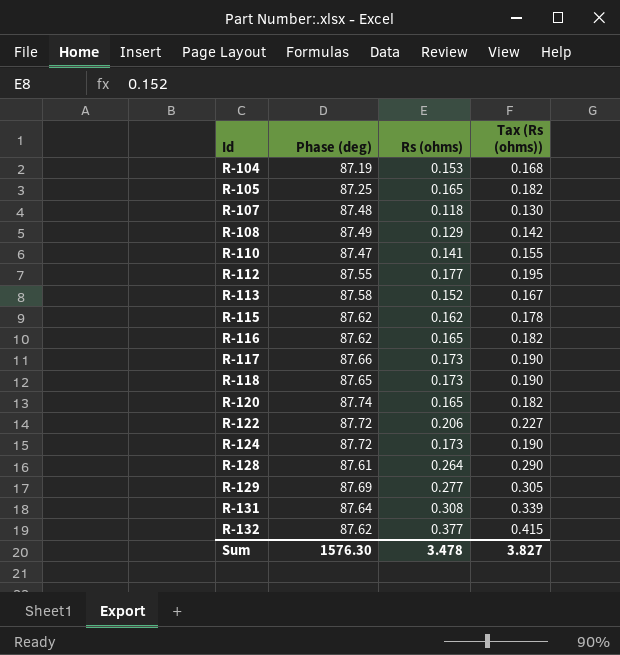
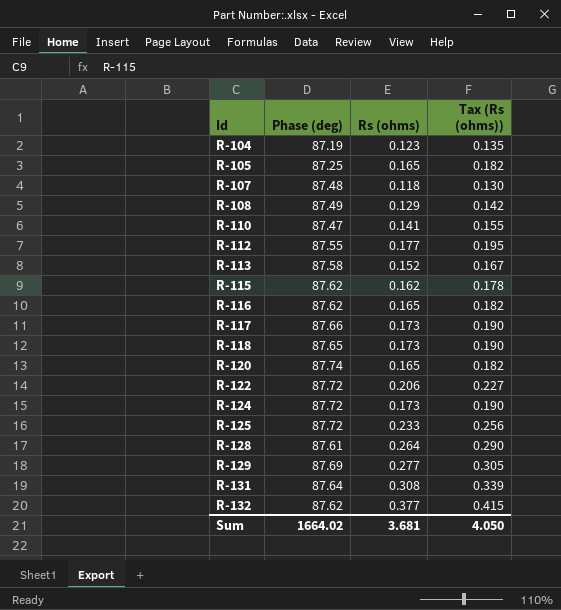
R-104 | Rs (ohms): 0.153 -> 0.123
R-104 | Tax (Rs (ohms)): 0.168 -> 0.135
row R-125: none -> 87.72 | 0.233 | 0.256
Sum | Phase (deg): 1576.30 -> 1664.02
Sum | Rs (ohms): 3.478 -> 3.681
Sum | Tax (Rs (ohms)): 3.827 -> 4.050

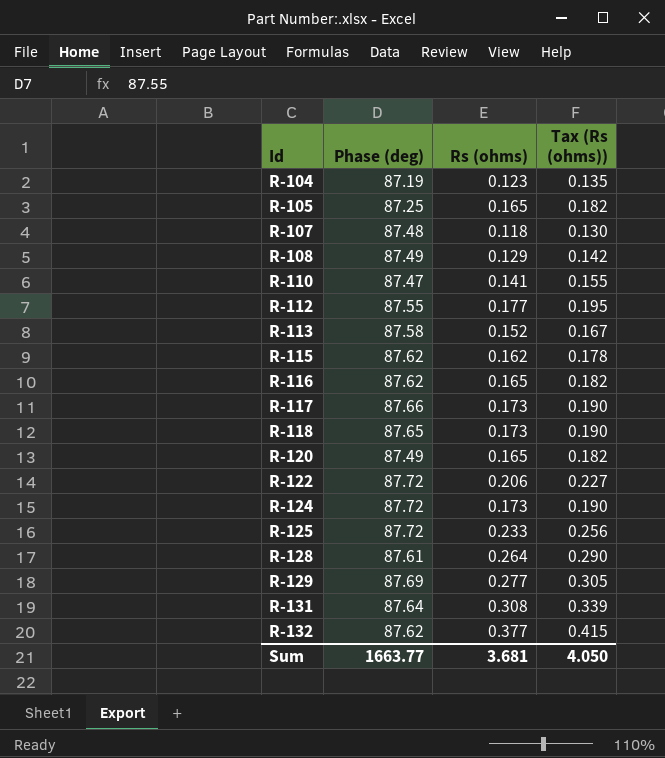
R-120 | Phase (deg): 87.74 -> 87.49
Sum | Phase (deg): 1664.02 -> 1663.77

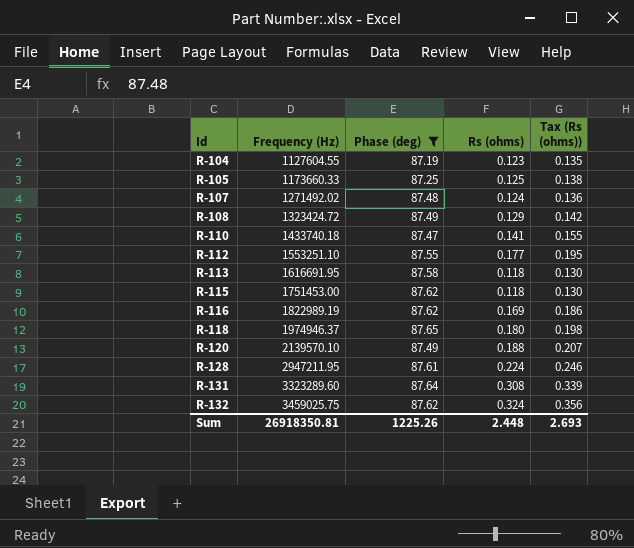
filter: none -> Phase (deg) <= 87.65
column Frequency (Hz) | position: none -> 2
R-105 | Rs (ohms): 0.165 -> 0.125
R-105 | Tax (Rs (ohms)): 0.182 -> 0.138
R-107 | Rs (ohms): 0.118 -> 0.124
R-107 | Tax (Rs (ohms)): 0.130 -> 0.136
R-113 | Rs (ohms): 0.152 -> 0.118
R-113 | Tax (Rs (ohms)): 0.167 -> 0.130
R-115 | Rs (ohms): 0.162 -> 0.118
R-115 | Tax (Rs (ohms)): 0.178 -> 0.130
R-116 | Rs (ohms): 0.165 -> 0.169
R-116 | Tax (Rs (ohms)): 0.182 -> 0.186
R-118 | Rs (ohms): 0.173 -> 0.180
R-118 | Tax (Rs (ohms)): 0.190 -> 0.198
R-120 | Rs (ohms): 0.165 -> 0.188
R-120 | Tax (Rs (ohms)): 0.182 -> 0.207
R-128 | Rs (ohms): 0.264 -> 0.224
R-128 | Tax (Rs (ohms)): 0.290 -> 0.246
R-132 | Rs (ohms): 0.377 -> 0.324
R-132 | Tax (Rs (ohms)): 0.415 -> 0.356
Sum | Phase (deg): 1663.77 -> 1225.26
Sum | Rs (ohms): 3.681 -> 2.448
Sum | Tax (Rs (ohms)): 4.050 -> 2.693

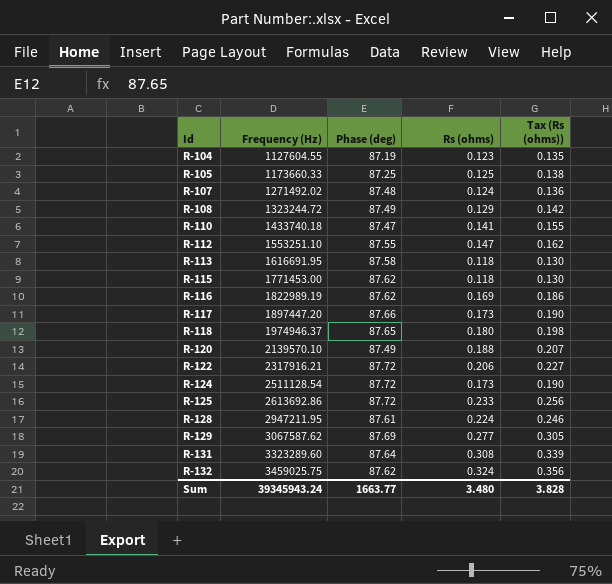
filter: Phase (deg) <= 87.65 -> none
R-108 | Frequency (Hz): 1323424.72 -> 1323244.72
R-112 | Rs (ohms): 0.177 -> 0.147
R-112 | Tax (Rs (ohms)): 0.195 -> 0.162
R-115 | Frequency (Hz): 1751453.00 -> 1771453.00
Sum | Frequency (Hz): 26918350.81 -> 39345943.24
Sum | Phase (deg): 1225.26 -> 1663.77
Sum | Rs (ohms): 2.448 -> 3.480
Sum | Tax (Rs (ohms)): 2.693 -> 3.828

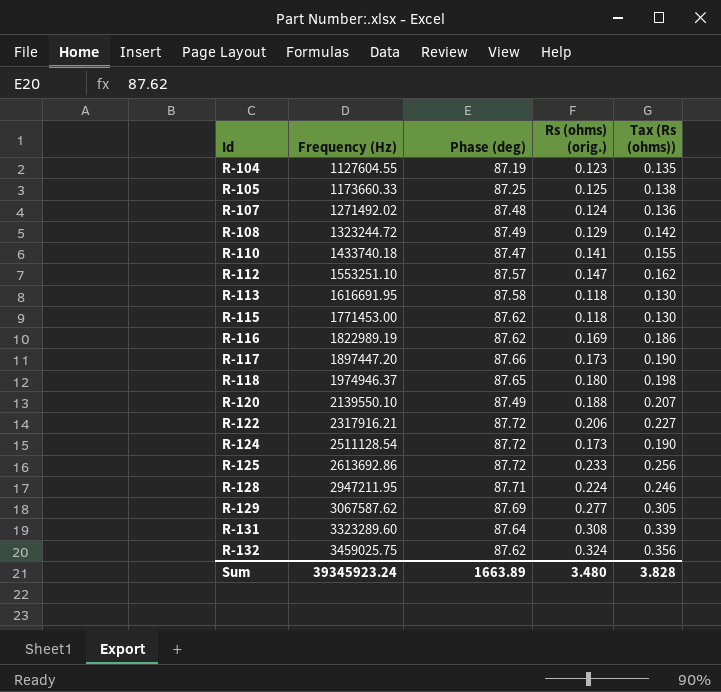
column name: Rs (ohms) -> Rs (ohms) (orig.)
R-112 | Phase (deg): 87.55 -> 87.57
R-120 | Frequency (Hz): 2139570.10 -> 2139550.10
R-128 | Phase (deg): 87.61 -> 87.71
Sum | Frequency (Hz): 39345943.24 -> 39345923.24
Sum | Phase (deg): 1663.77 -> 1663.89

